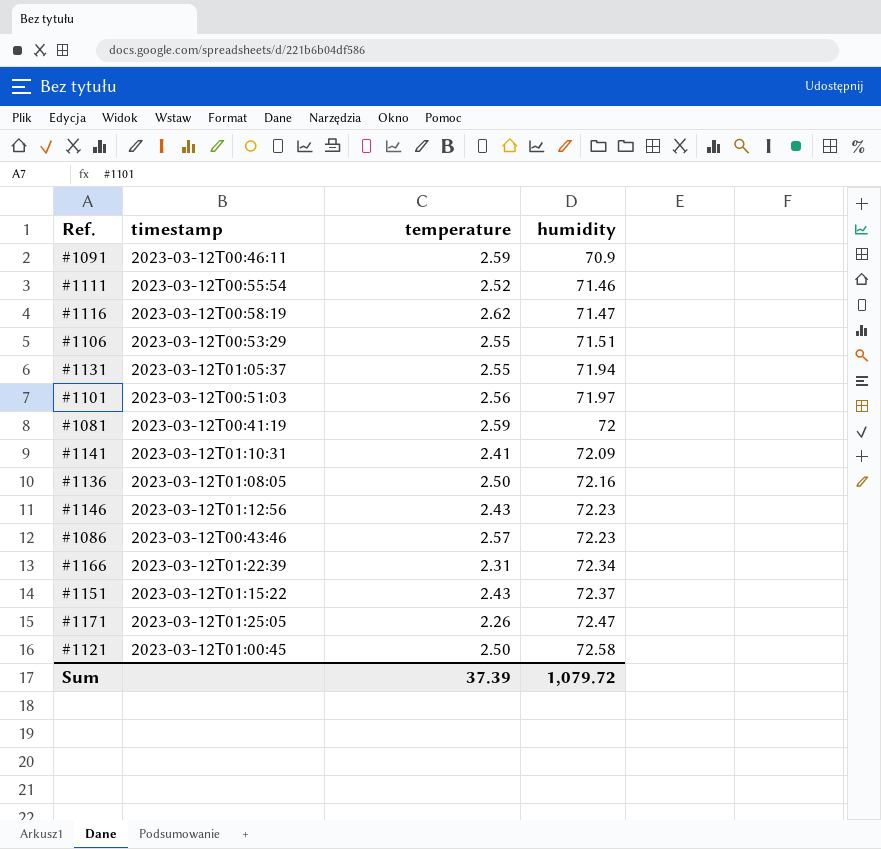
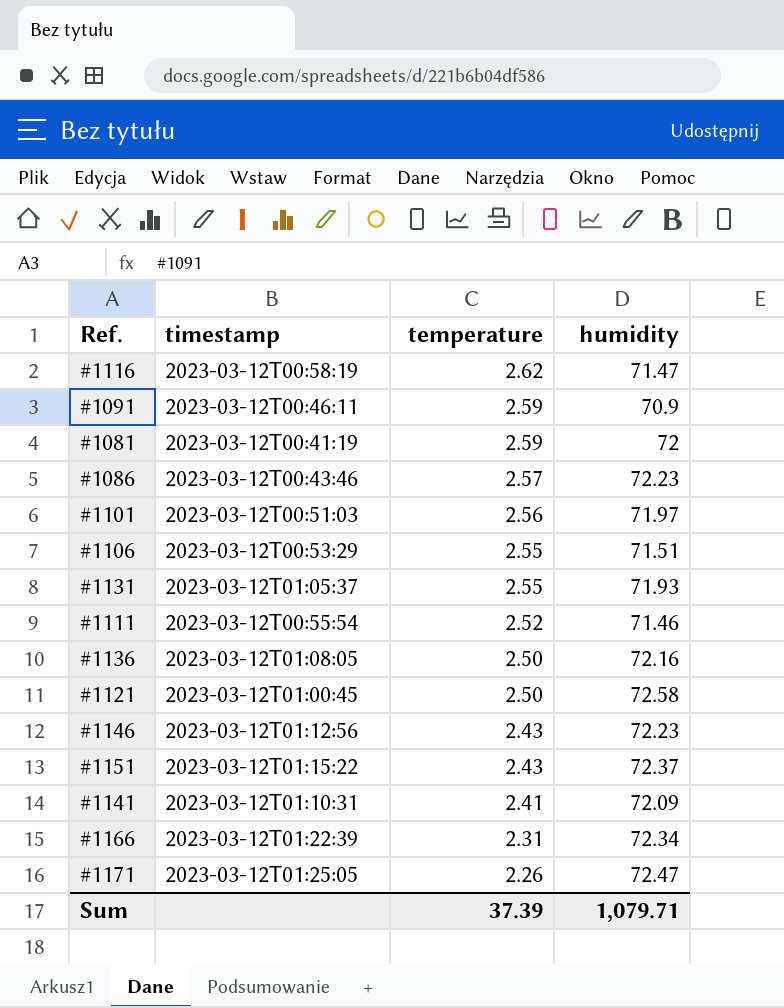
row order: humidity ascending -> temperature descending
#1131 | humidity: 71.94 -> 71.93
Sum | humidity: 1,079.72 -> 1,079.71

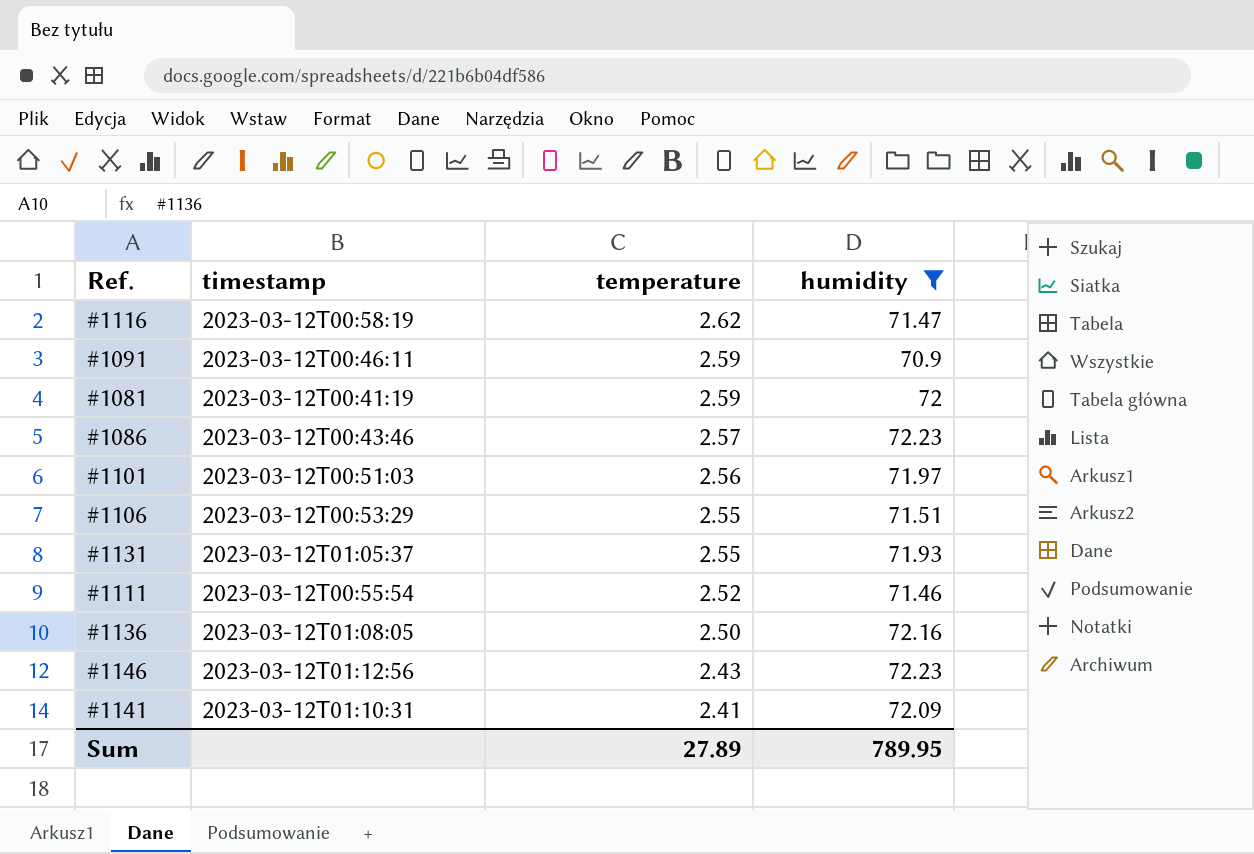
filter: none -> humidity <= 72.23
Sum | temperature: 37.39 -> 27.89
Sum | humidity: 1,079.71 -> 789.95

